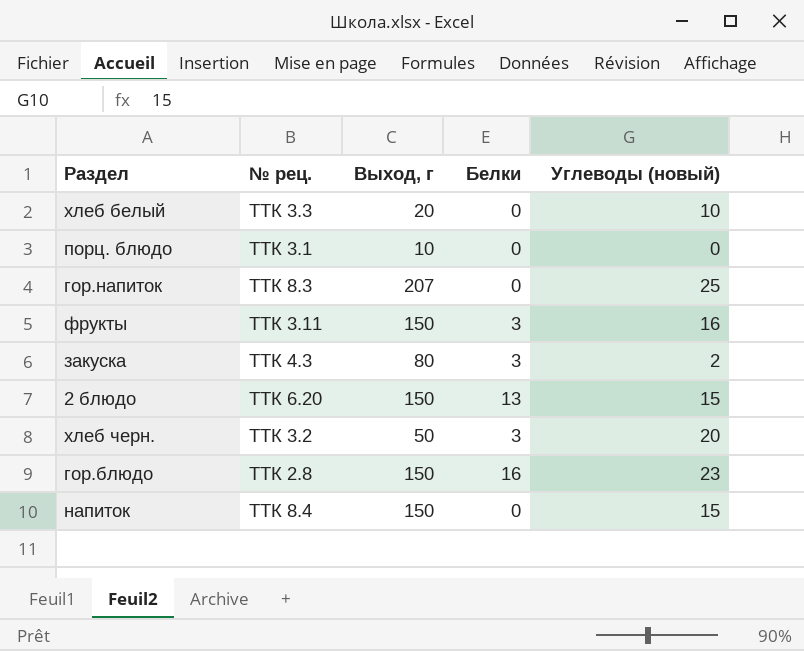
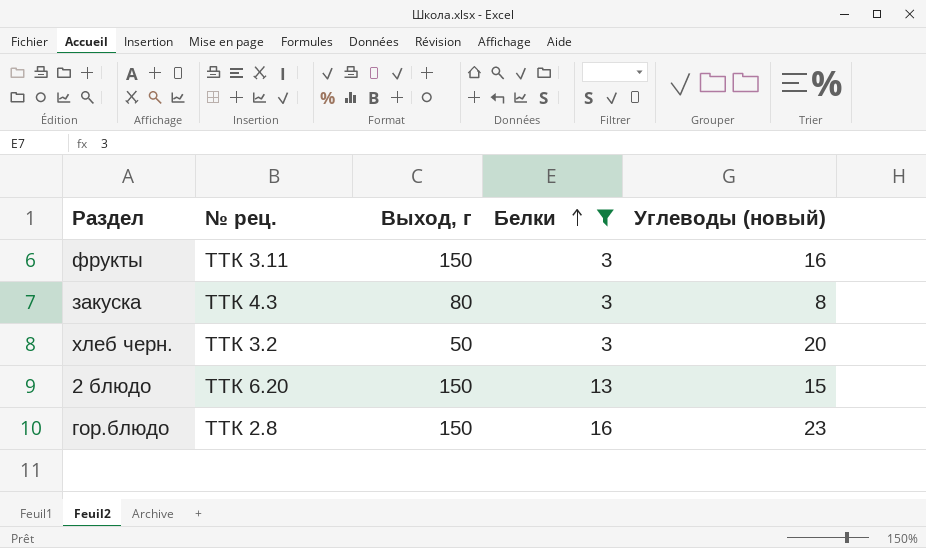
filter: none -> Белки != 0
row order: none -> Белки ascending
закуска | Углеводы (новый): 2 -> 8

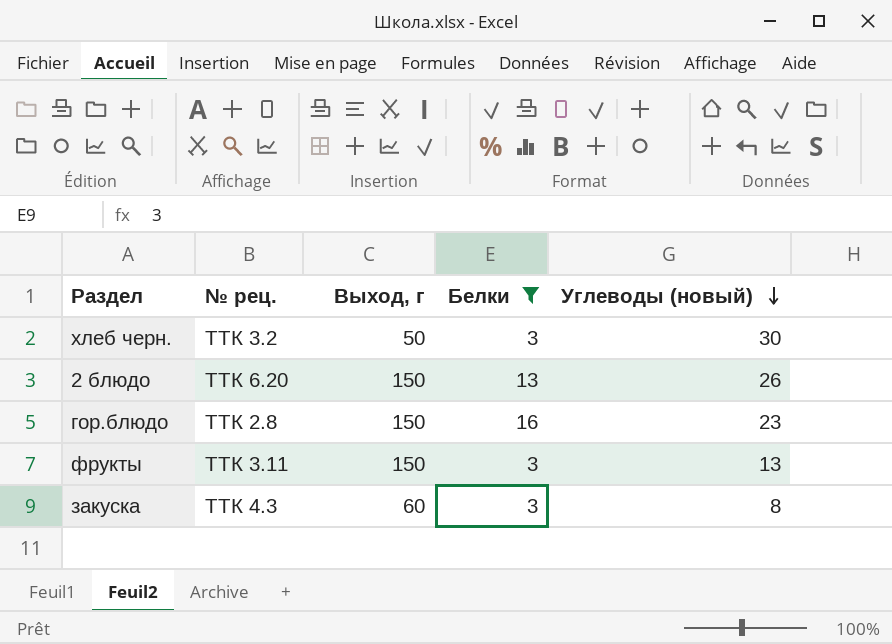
row order: Белки ascending -> Углеводы (новый) descending
хлеб черн. | Углеводы (новый): 20 -> 30
2 блюдо | Углеводы (новый): 15 -> 26
фрукты | Углеводы (новый): 16 -> 13
закуска | Выход, г: 80 -> 60

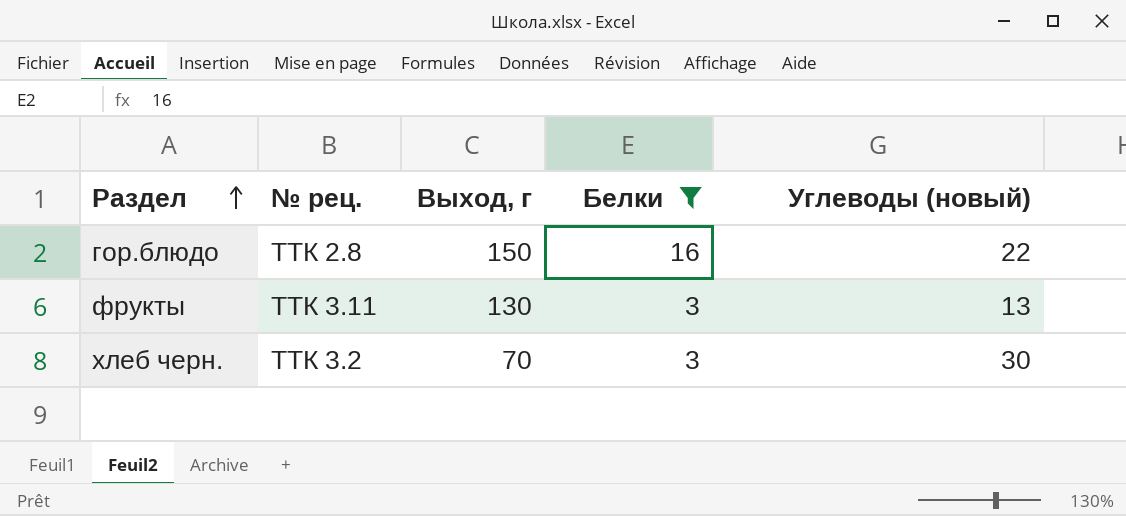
row order: Углеводы (новый) descending -> Раздел ascending
row 2 блюдо: ТТК 6.20 | 150 | 13 | 26 -> none
row закуска: ТТК 4.3 | 60 | 3 | 8 -> none
гор.блюдо | Углеводы (новый): 23 -> 22
фрукты | Выход, г: 150 -> 130
хлеб черн. | Выход, г: 50 -> 70

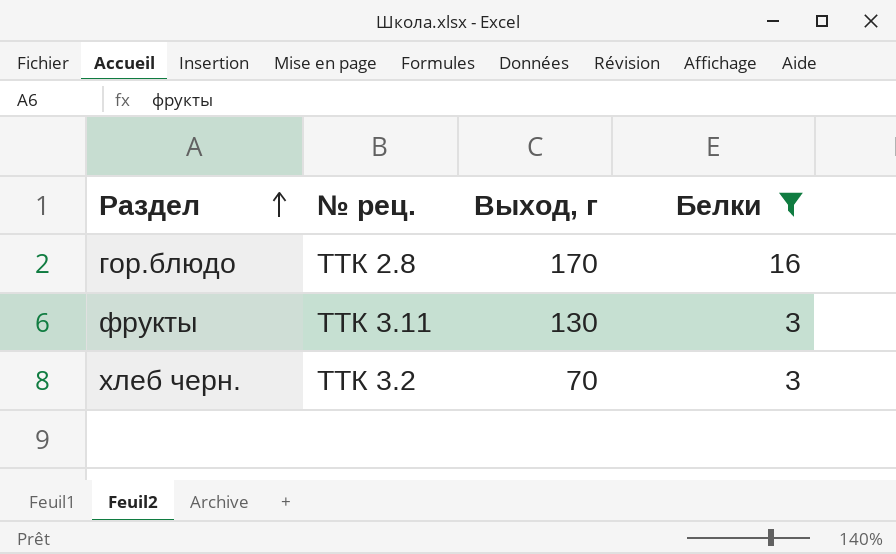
column Углеводы (новый) | position: 5 -> none
гор.блюдо | Выход, г: 150 -> 170

